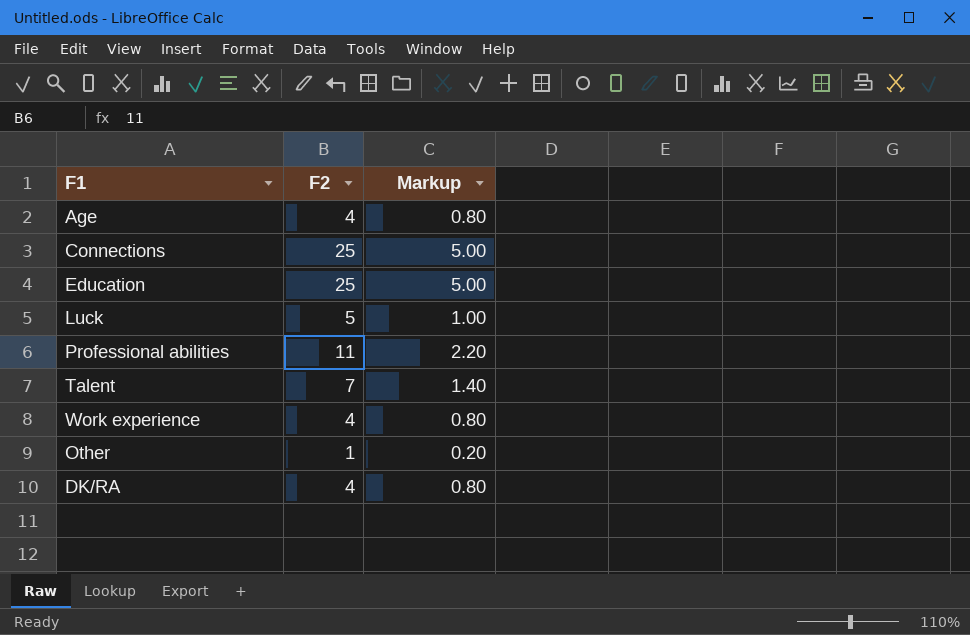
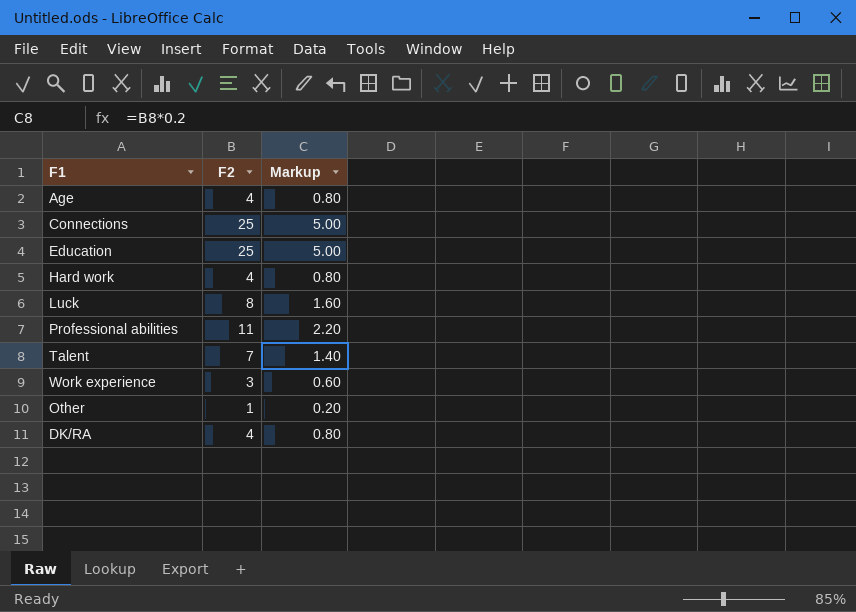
row Hard work: none -> 4 | 0.80
Luck | F2: 5 -> 8
Luck | Markup: 1.00 -> 1.60
Work experience | F2: 4 -> 3
Work experience | Markup: 0.80 -> 0.60

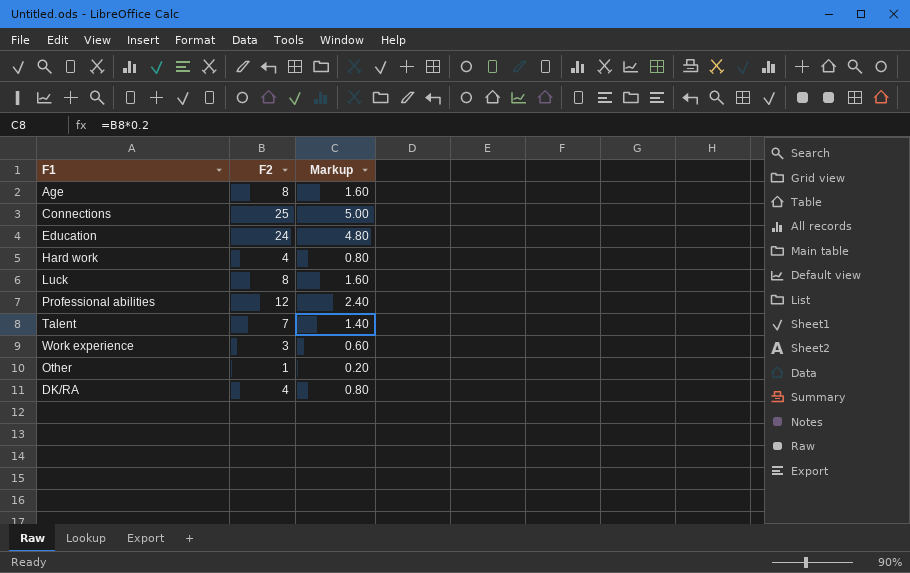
Age | F2: 4 -> 8
Age | Markup: 0.80 -> 1.60
Education | F2: 25 -> 24
Education | Markup: 5.00 -> 4.80
Professional abilities | F2: 11 -> 12
Professional abilities | Markup: 2.20 -> 2.40

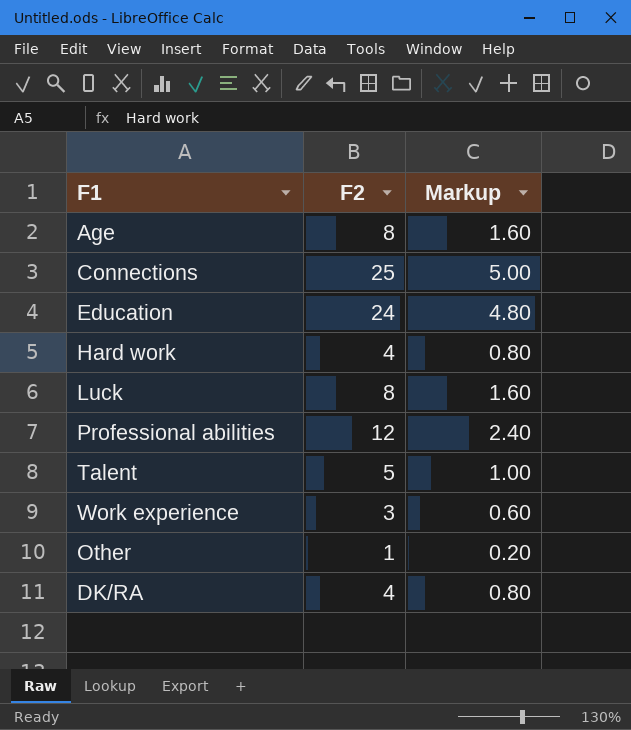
Talent | F2: 7 -> 5
Talent | Markup: 1.40 -> 1.00

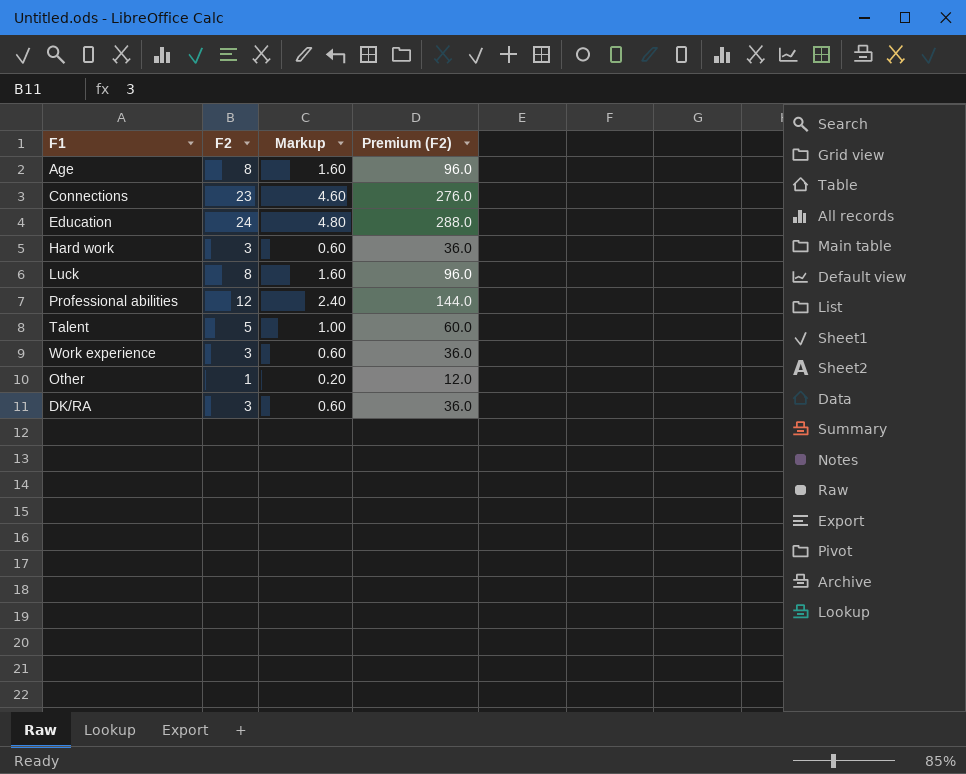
column Premium (F2) | formula: none -> [F2] * 12
Connections | F2: 25 -> 23
Connections | Markup: 5.00 -> 4.60
Hard work | F2: 4 -> 3
Hard work | Markup: 0.80 -> 0.60
DK/RA | F2: 4 -> 3
DK/RA | Markup: 0.80 -> 0.60

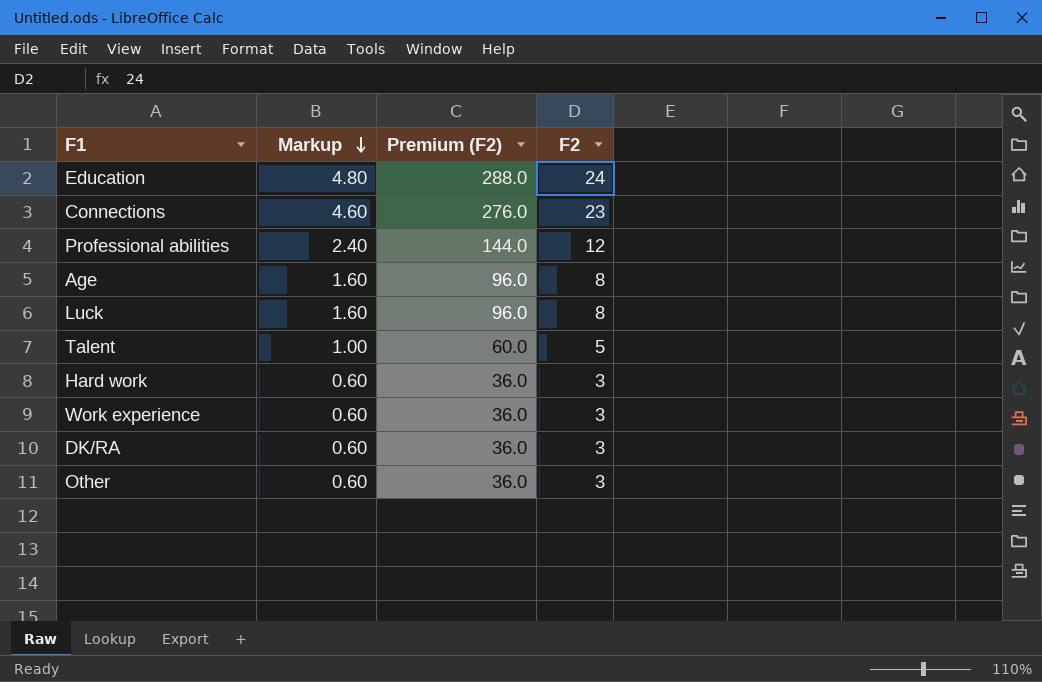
row order: none -> Markup descending
column F2 | position: 2 -> 4
Other | Markup: 0.20 -> 0.60
Other | Premium (F2): 12.0 -> 36.0
Other | F2: 1 -> 3

